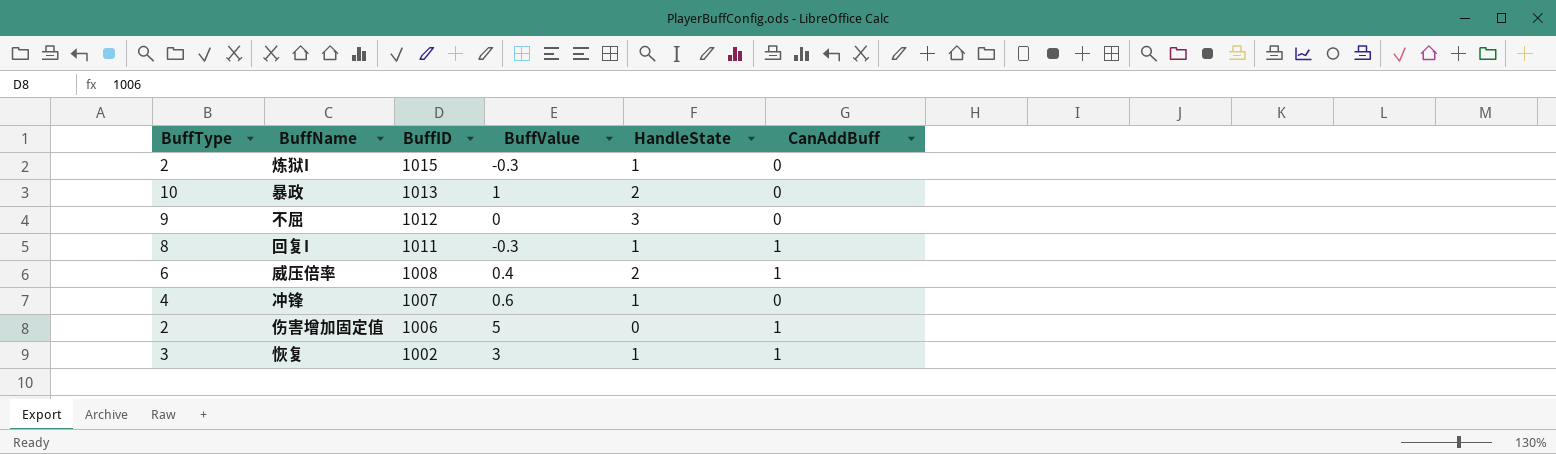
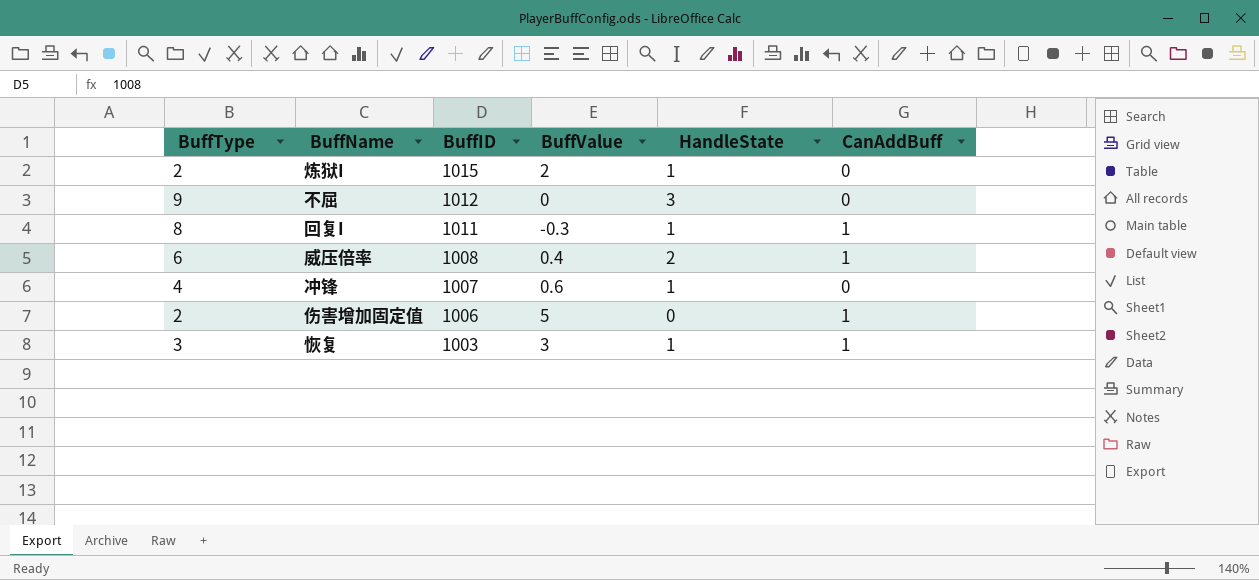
row 暴政: 10 | 1013 | 1 | 2 | 0 -> none
炼狱I | BuffValue: -0.3 -> 2
恢复 | BuffID: 1002 -> 1003

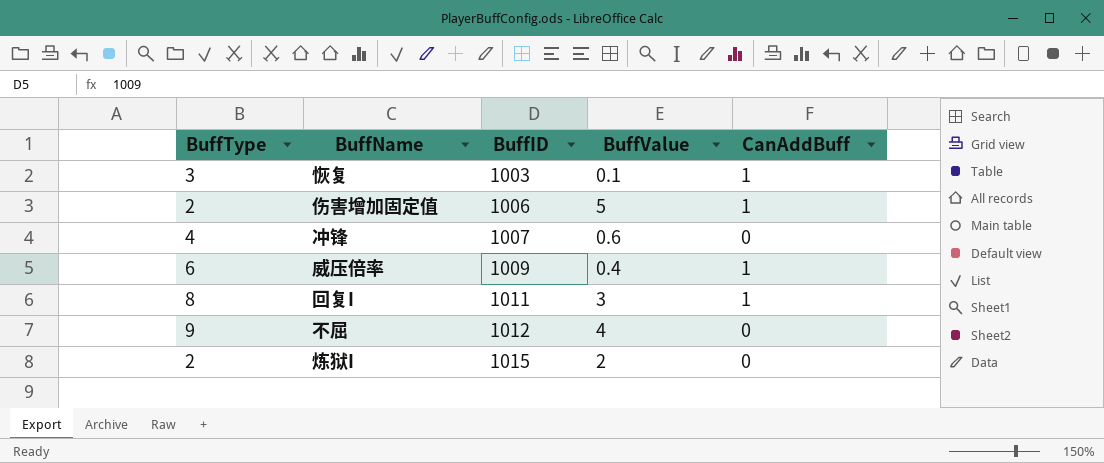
row order: BuffID descending -> BuffID ascending
column HandleState | position: 5 -> none
恢复 | BuffValue: 3 -> 0.1
威压倍率 | BuffID: 1008 -> 1009
回复I | BuffValue: -0.3 -> 3
不屈 | BuffValue: 0 -> 4

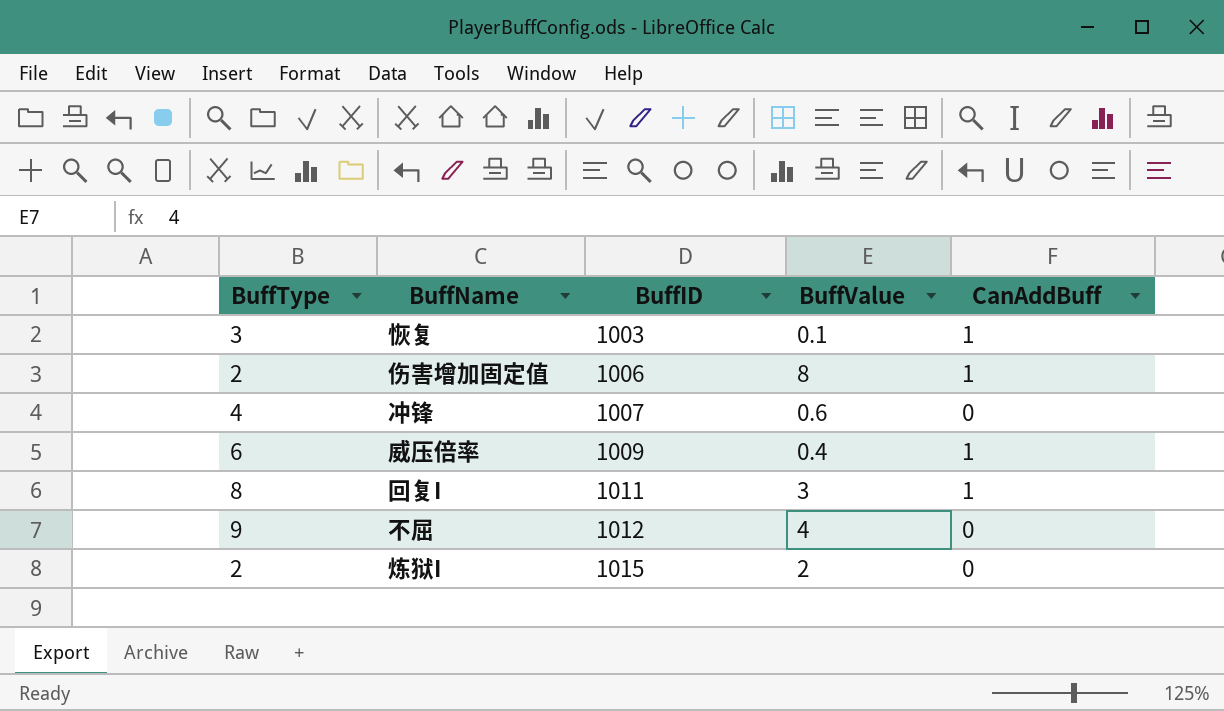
伤害增加固定值 | BuffValue: 5 -> 8

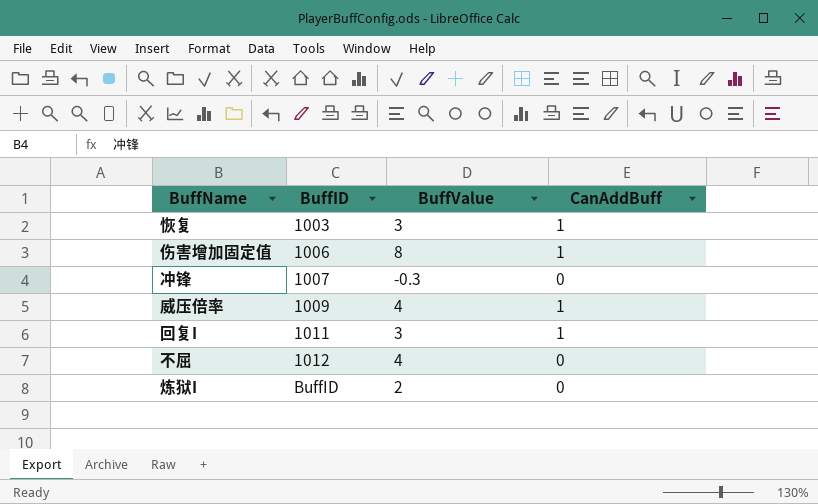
column BuffType | position: 1 -> none
恢复 | BuffValue: 0.1 -> 3
冲锋 | BuffValue: 0.6 -> -0.3
威压倍率 | BuffValue: 0.4 -> 4
炼狱I | BuffID: 1015 -> BuffID

